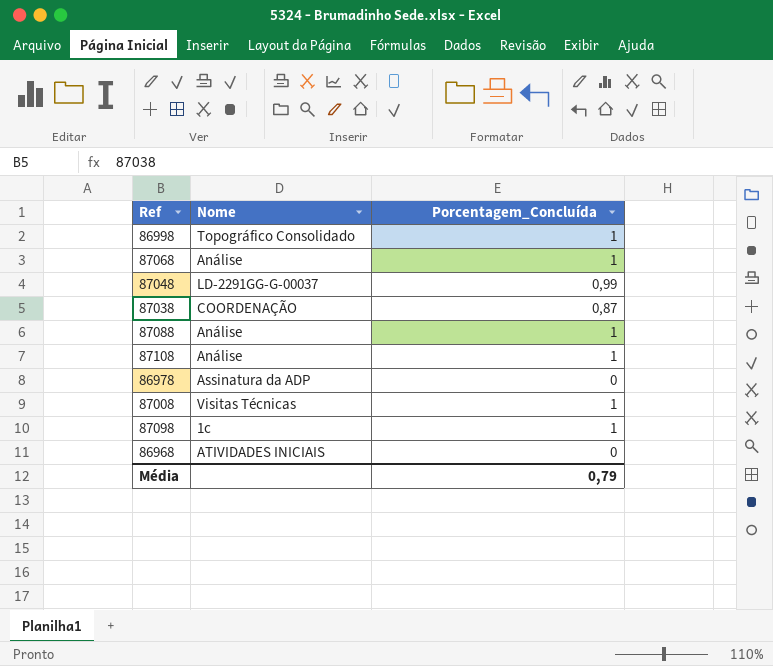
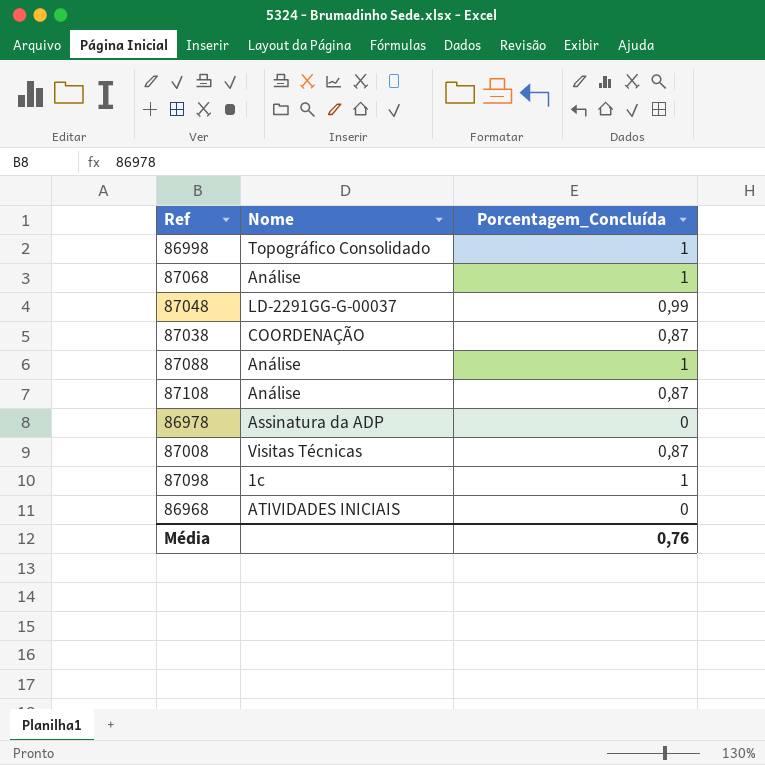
87108 | Porcentagem_Concluída: 1 -> 0,87
87008 | Porcentagem_Concluída: 1 -> 0,87
Média | Porcentagem_Concluída: 0,79 -> 0,76

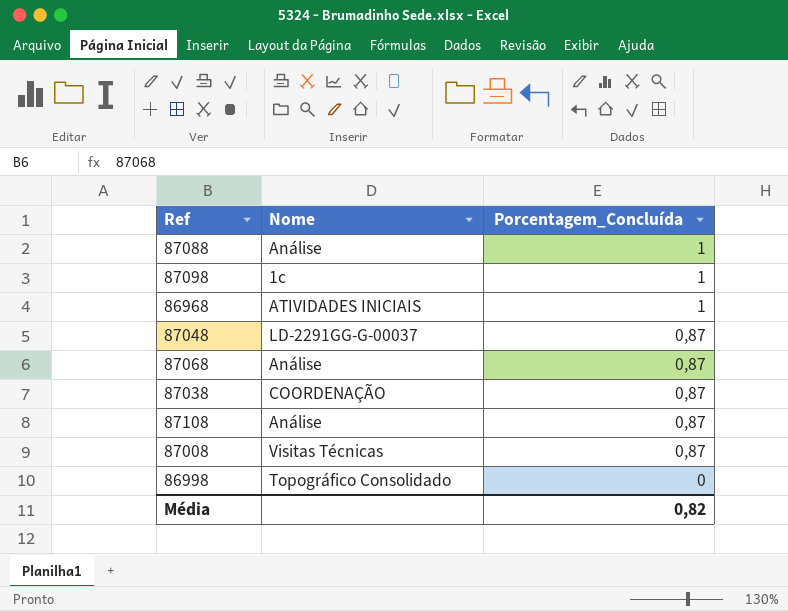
row order: none -> Porcentagem_Concluída descending
row 86978: Assinatura da ADP | 0 -> none
86968 | Porcentagem_Concluída: 0 -> 1
87048 | Porcentagem_Concluída: 0,99 -> 0,87
87068 | Porcentagem_Concluída: 1 -> 0,87
86998 | Porcentagem_Concluída: 1 -> 0
Média | Porcentagem_Concluída: 0,76 -> 0,82

